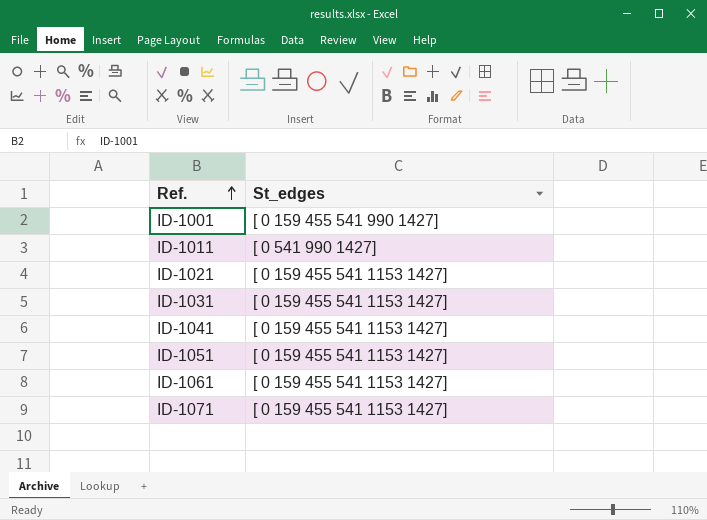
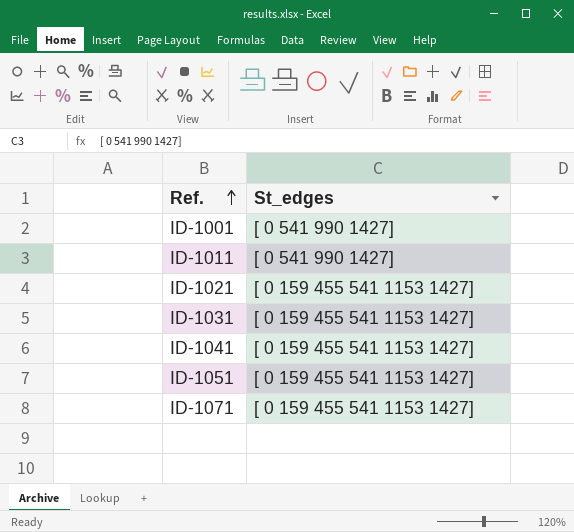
row ID-1061: [ 0 159 455 541 1153 1427] -> none
ID-1001 | St_edges: [ 0 159 455 541 990 1427] -> [ 0 541 990 1427]

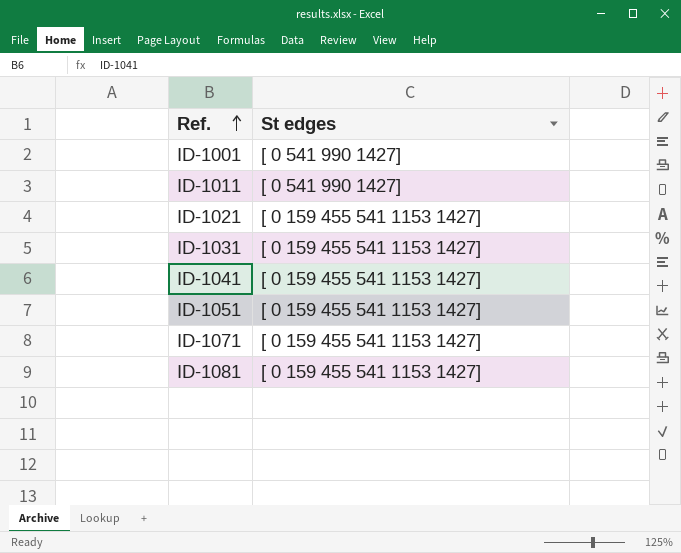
column name: St_edges -> St edges
row ID-1081: none -> [ 0 159 455 541 1153 1427]

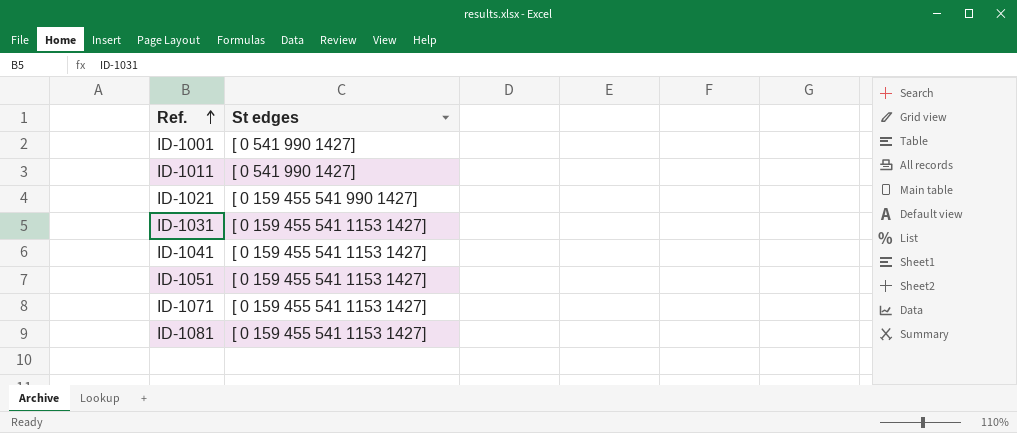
ID-1021 | St edges: [ 0 159 455 541 1153 1427] -> [ 0 159 455 541 990 1427]

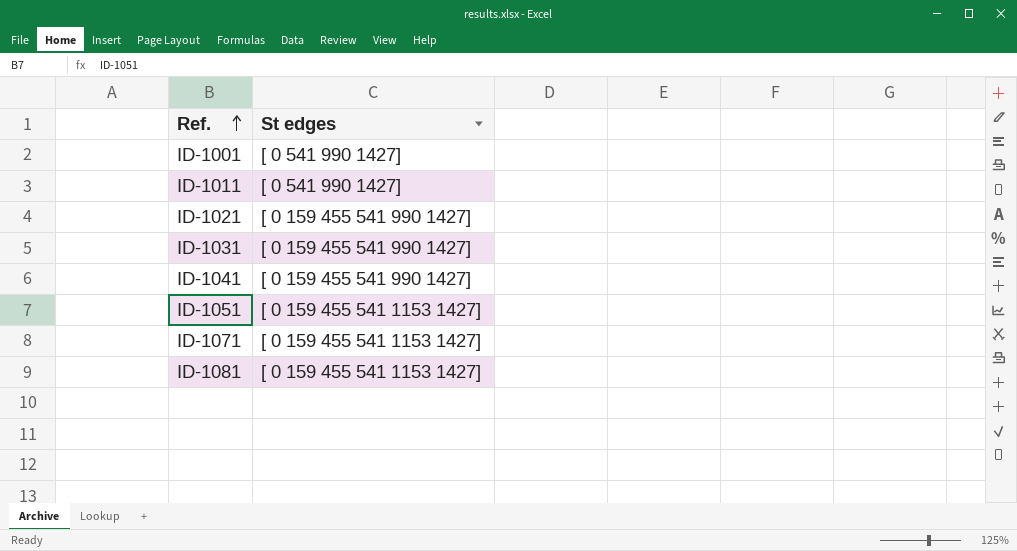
ID-1031 | St edges: [ 0 159 455 541 1153 1427] -> [ 0 159 455 541 990 1427]
ID-1041 | St edges: [ 0 159 455 541 1153 1427] -> [ 0 159 455 541 990 1427]

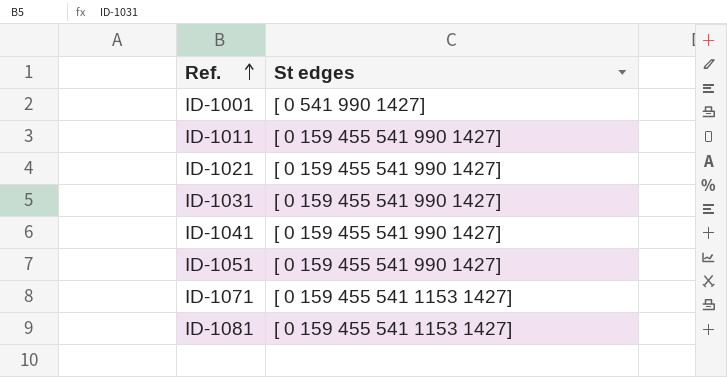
ID-1011 | St edges: [ 0 541 990 1427] -> [ 0 159 455 541 990 1427]
ID-1051 | St edges: [ 0 159 455 541 1153 1427] -> [ 0 159 455 541 990 1427]

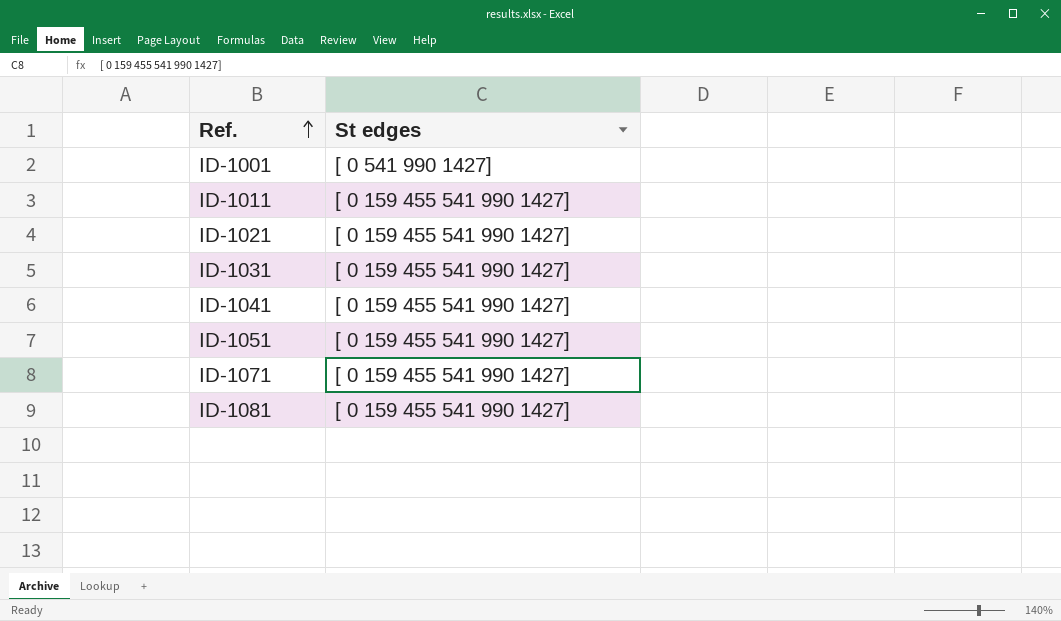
ID-1071 | St edges: [ 0 159 455 541 1153 1427] -> [ 0 159 455 541 990 1427]
ID-1081 | St edges: [ 0 159 455 541 1153 1427] -> [ 0 159 455 541 990 1427]

